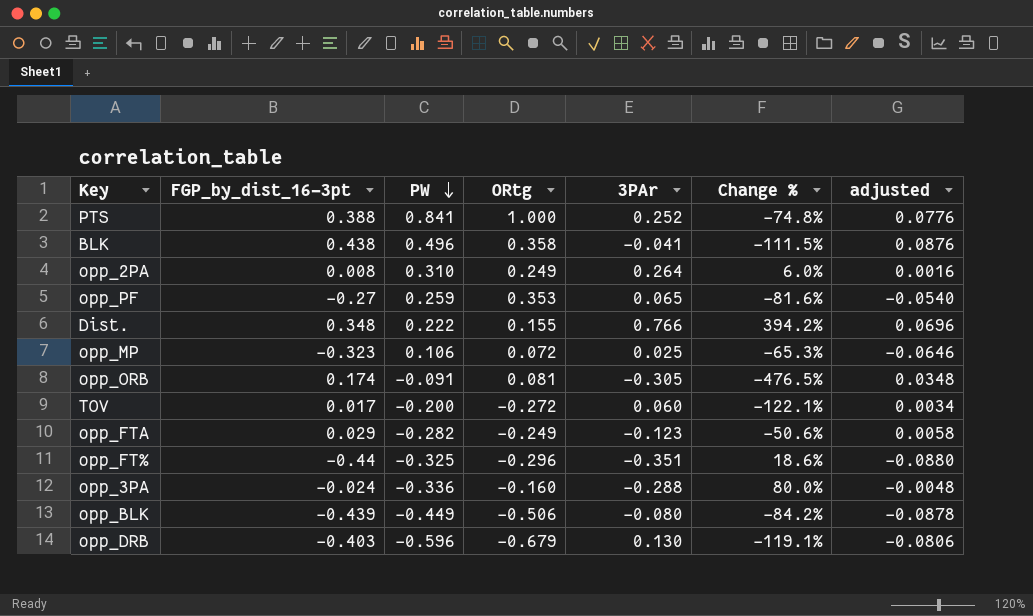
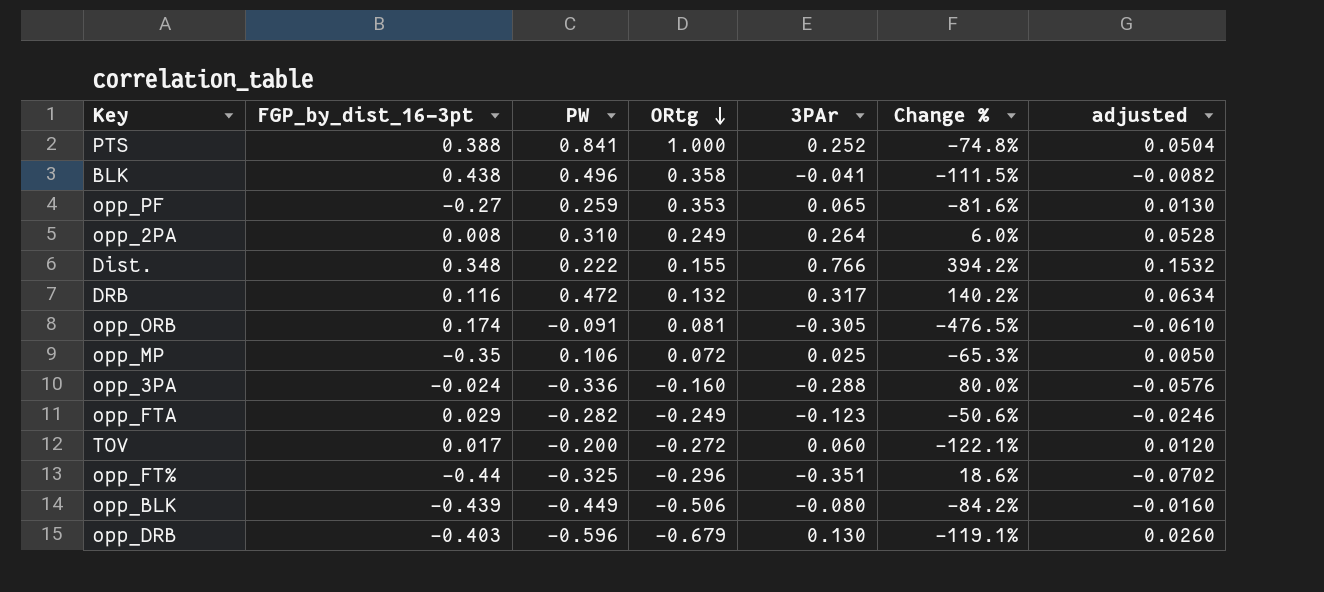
row order: PW descending -> ORtg descending
column adjusted | formula: [FGP_by_dist_16-3pt] * 0.2 -> [3PAr] * 0.2
row DRB: none -> 0.116 | 0.472 | 0.132 | 0.317 | 140.2% | 0.0634
opp_MP | FGP_by_dist_16-3pt: -0.323 -> -0.35

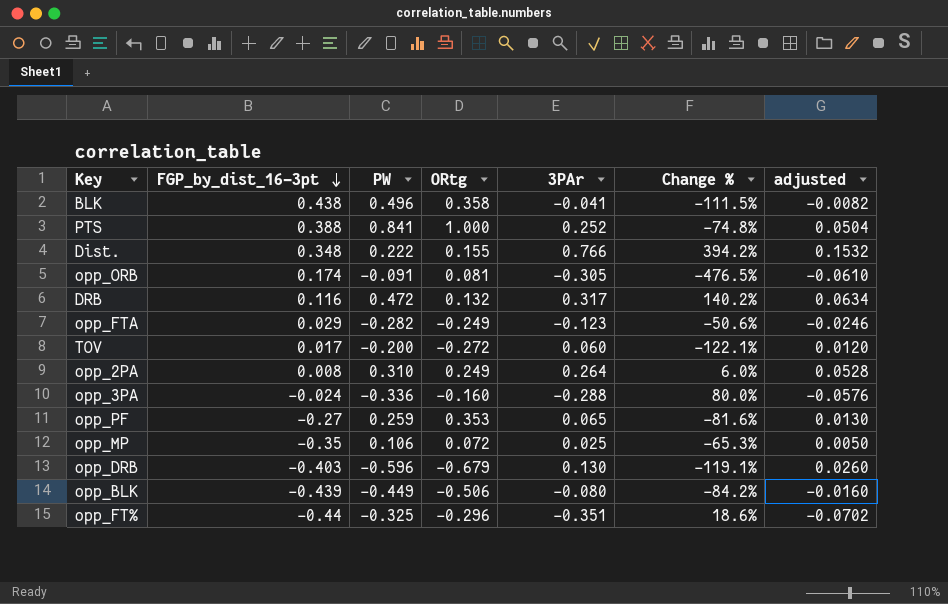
row order: ORtg descending -> FGP_by_dist_16-3pt descending

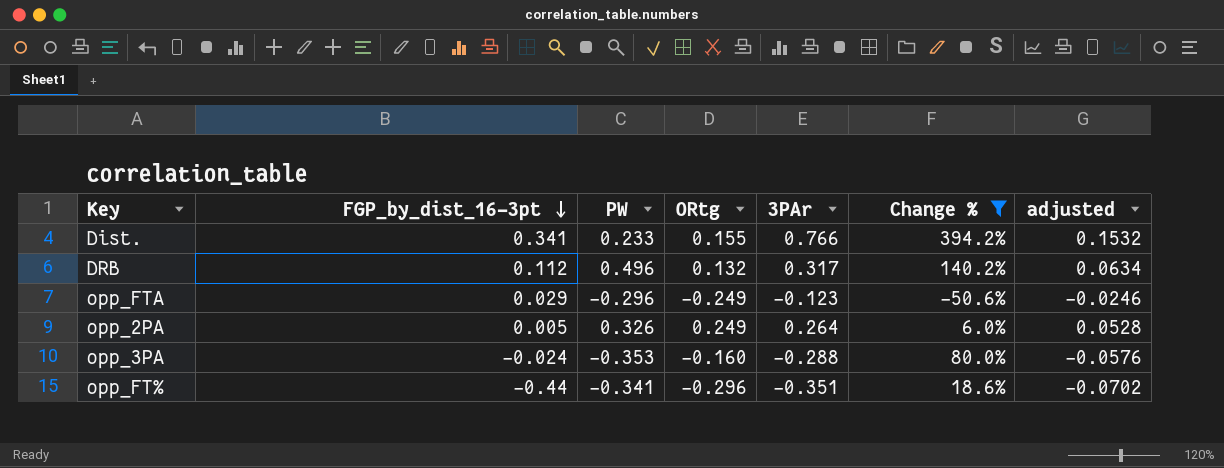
filter: none -> Change % >= -50.6%
Dist. | FGP_by_dist_16-3pt: 0.348 -> 0.341
Dist. | PW: 0.222 -> 0.233
DRB | FGP_by_dist_16-3pt: 0.116 -> 0.112
DRB | PW: 0.472 -> 0.496
opp_FTA | PW: -0.282 -> -0.296
opp_2PA | FGP_by_dist_16-3pt: 0.008 -> 0.005
opp_2PA | PW: 0.310 -> 0.326
opp_3PA | PW: -0.336 -> -0.353
opp_FT% | PW: -0.325 -> -0.341

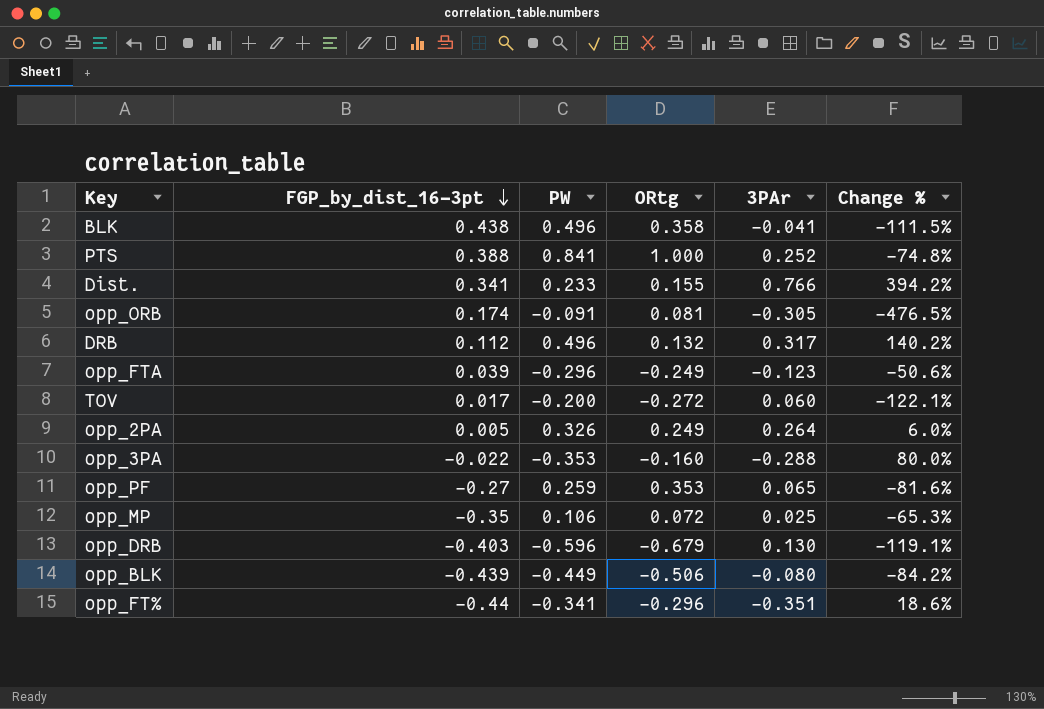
filter: Change % >= -50.6% -> none
column adjusted | formula: [3PAr] * 0.2 -> none
opp_FTA | FGP_by_dist_16-3pt: 0.029 -> 0.039
opp_3PA | FGP_by_dist_16-3pt: -0.024 -> -0.022

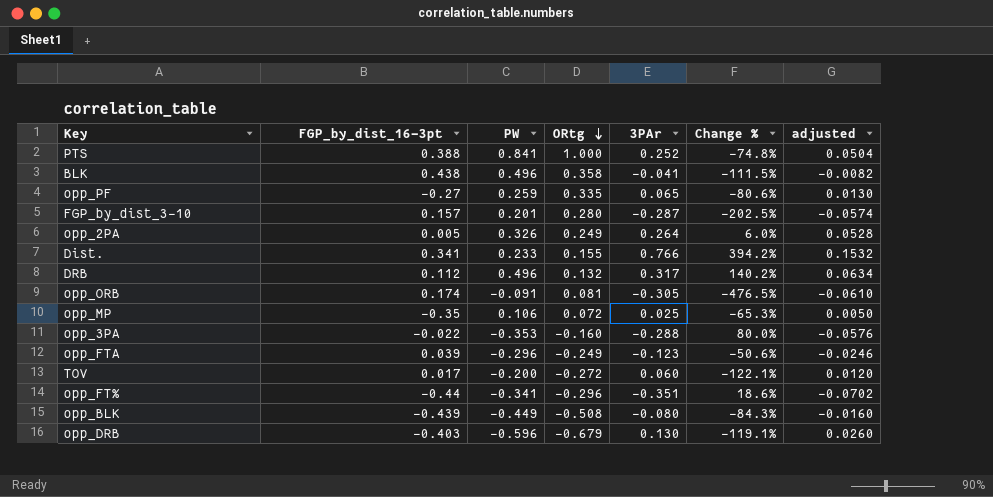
row order: FGP_by_dist_16-3pt descending -> ORtg descending
column adjusted | formula: none -> [3PAr] * 0.2
opp_PF | ORtg: 0.353 -> 0.335
opp_PF | Change %: -81.6% -> -80.6%
row FGP_by_dist_3-10: none -> 0.157 | 0.201 | 0.280 | -0.287 | -202.5% | -0.0574
opp_BLK | ORtg: -0.506 -> -0.508
opp_BLK | Change %: -84.2% -> -84.3%

